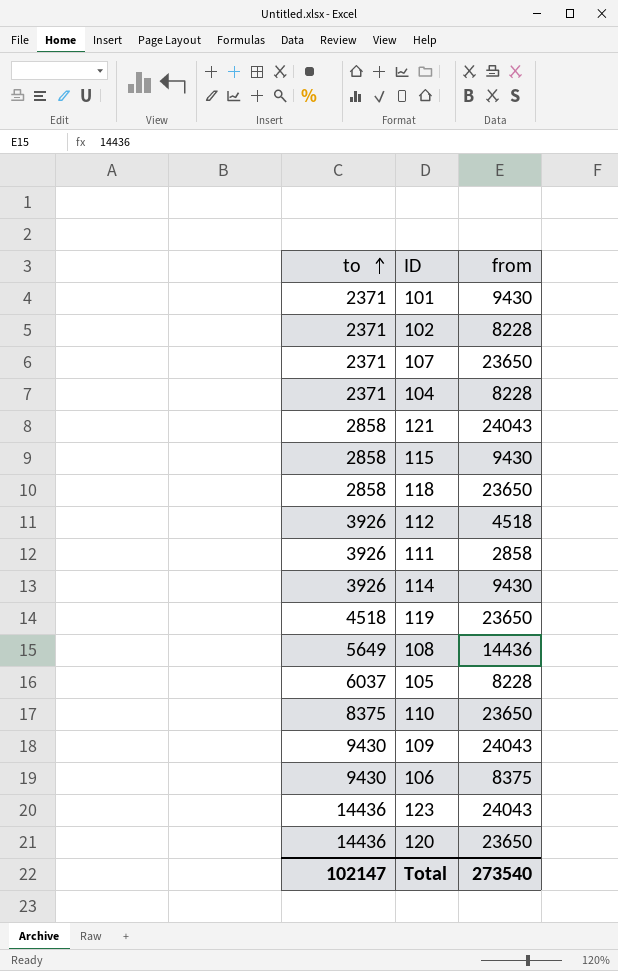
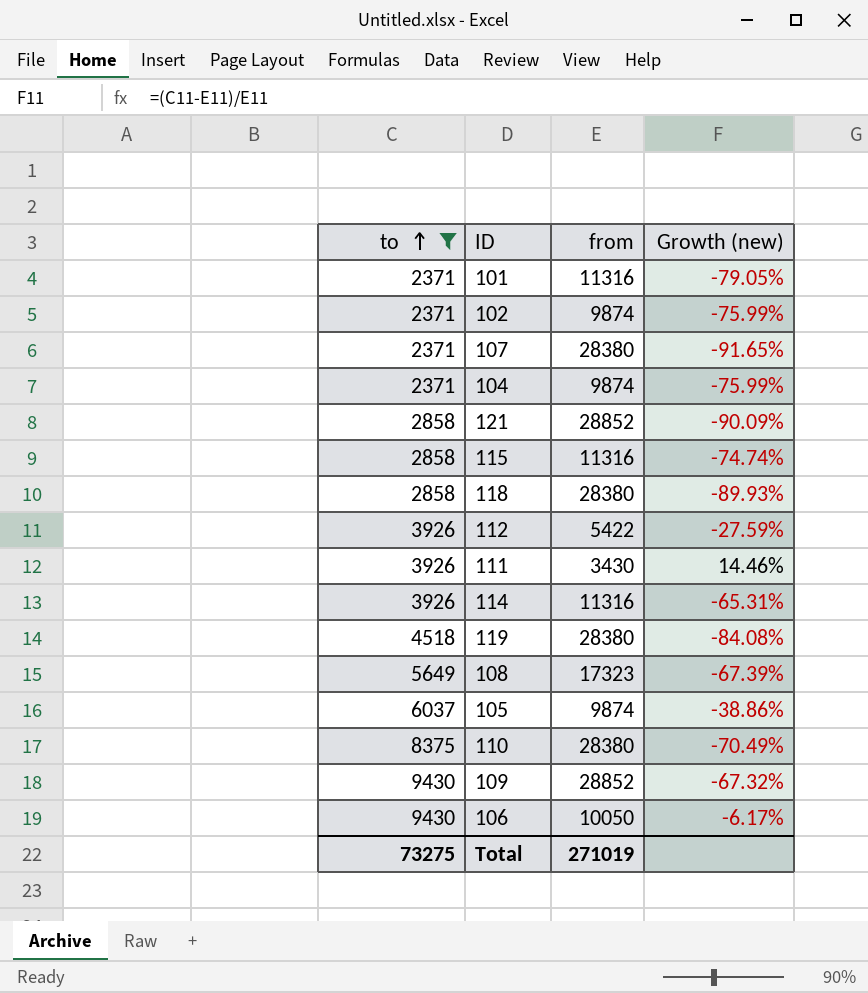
filter: none -> to != 14436
column Growth (new) | formula: none -> ([to] - [from]) / [from]
101 | from: 9430 -> 11316
102 | from: 8228 -> 9874
107 | from: 23650 -> 28380
104 | from: 8228 -> 9874
121 | from: 24043 -> 28852
115 | from: 9430 -> 11316
118 | from: 23650 -> 28380
112 | from: 4518 -> 5422
111 | from: 2858 -> 3430
114 | from: 9430 -> 11316
119 | from: 23650 -> 28380
108 | from: 14436 -> 17323
105 | from: 8228 -> 9874
110 | from: 23650 -> 28380
109 | from: 24043 -> 28852
106 | from: 8375 -> 10050
Total | to: 102147 -> 73275
Total | from: 273540 -> 271019

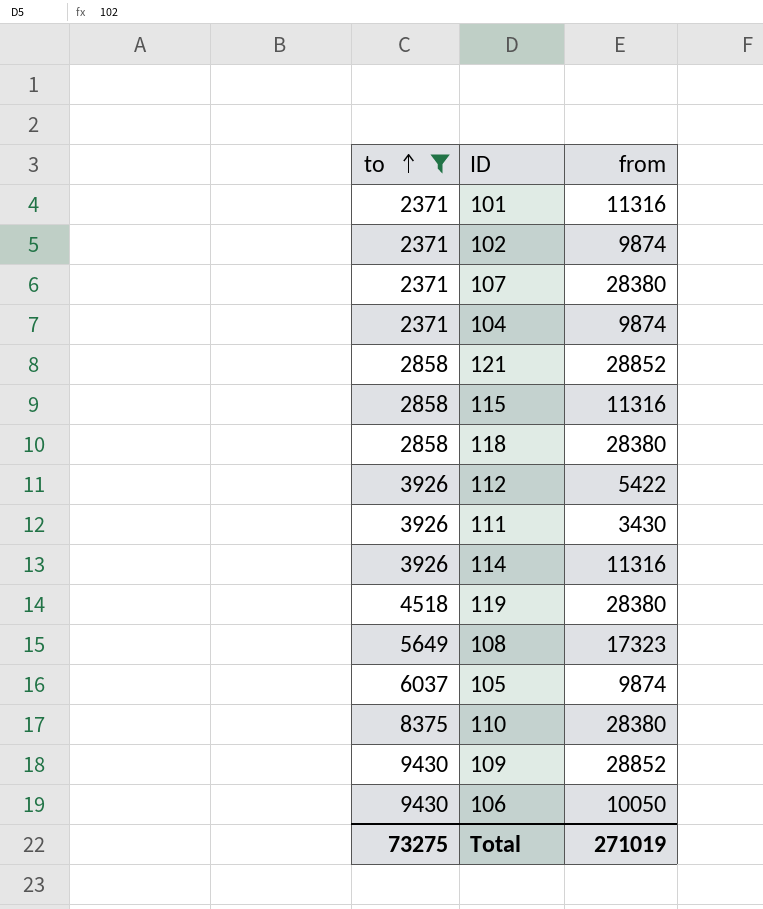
column Growth (new) | formula: ([to] - [from]) / [from] -> none

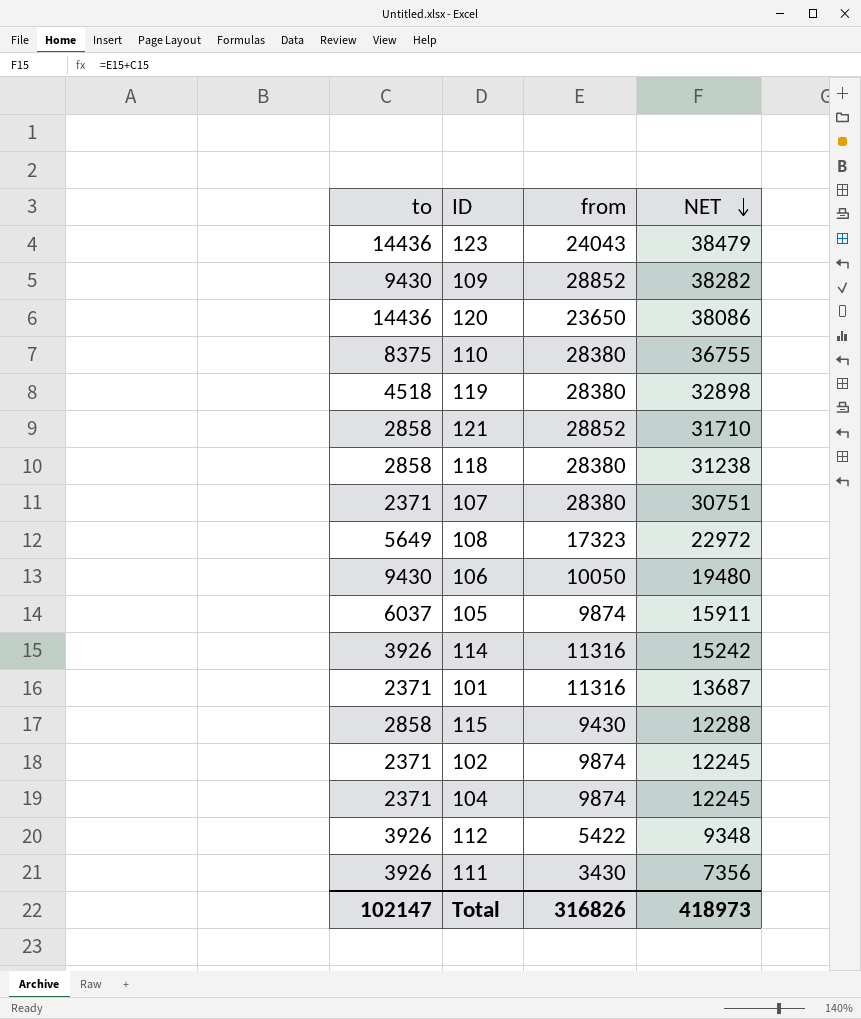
filter: to != 14436 -> none
row order: to ascending -> NET descending
column NET | formula: none -> [to] + [from]
115 | from: 11316 -> 9430
Total | to: 73275 -> 102147
Total | from: 271019 -> 316826

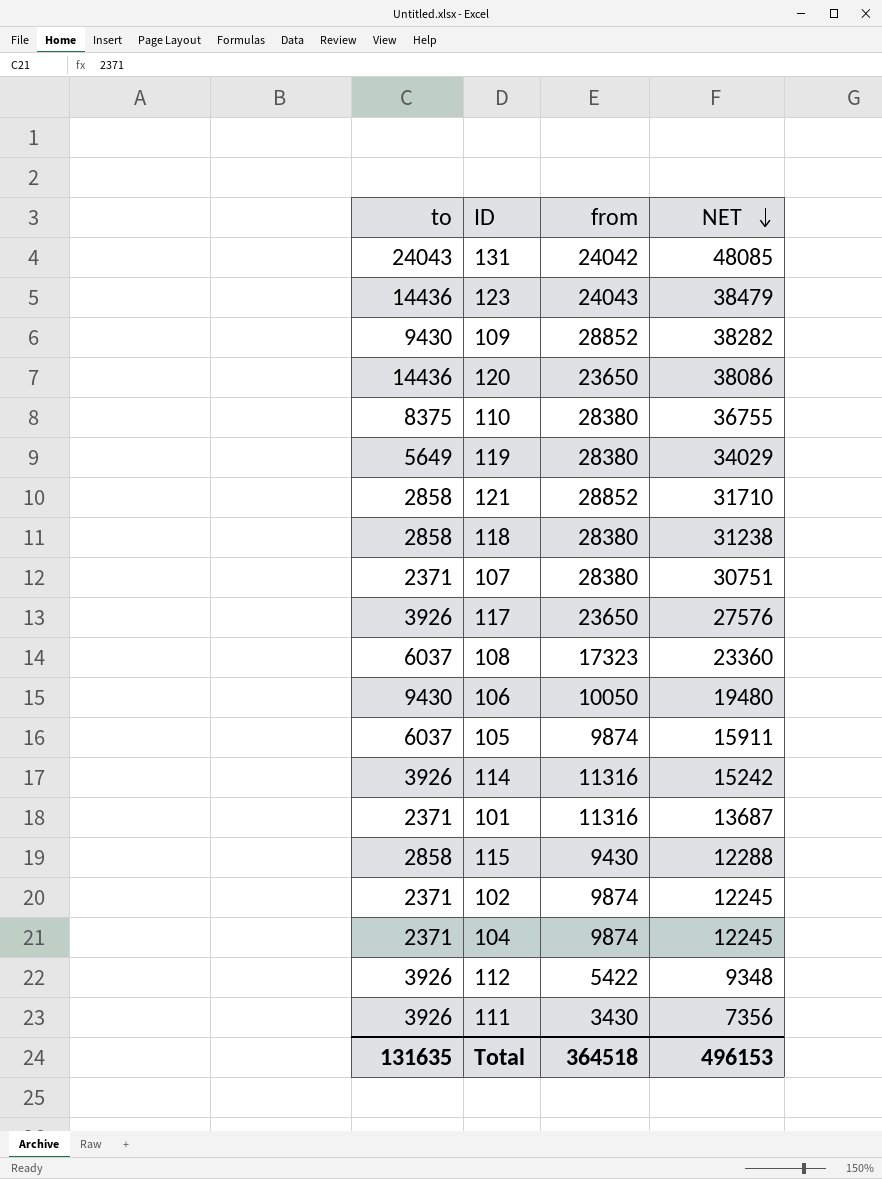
row 131: none -> 24043 | 24042 | 48085
119 | to: 4518 -> 5649
119 | NET: 32898 -> 34029
row 117: none -> 3926 | 23650 | 27576
108 | to: 5649 -> 6037
108 | NET: 22972 -> 23360
Total | to: 102147 -> 131635
Total | from: 316826 -> 364518
Total | NET: 418973 -> 496153

